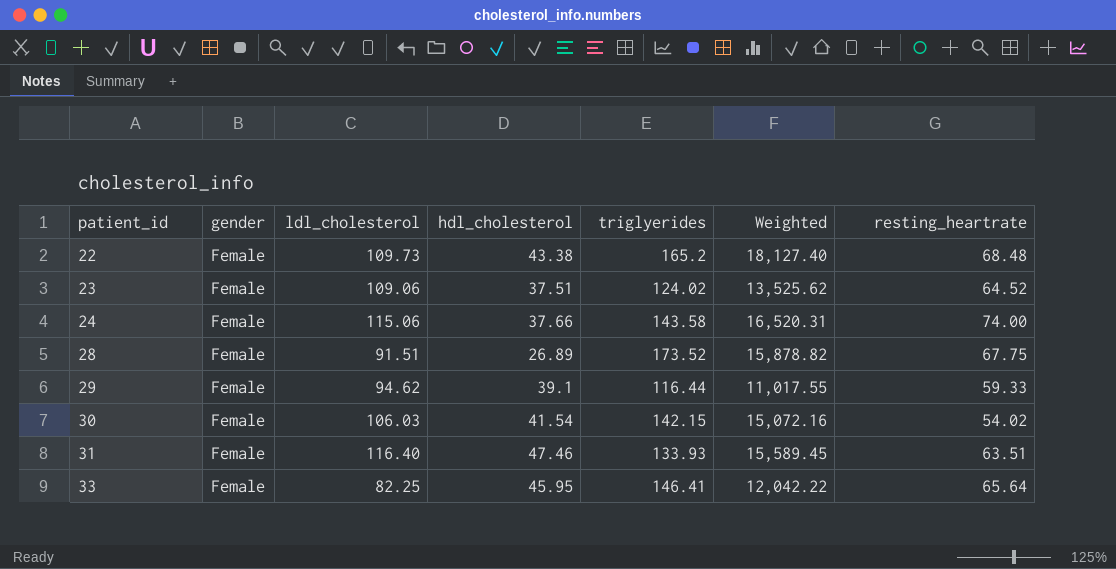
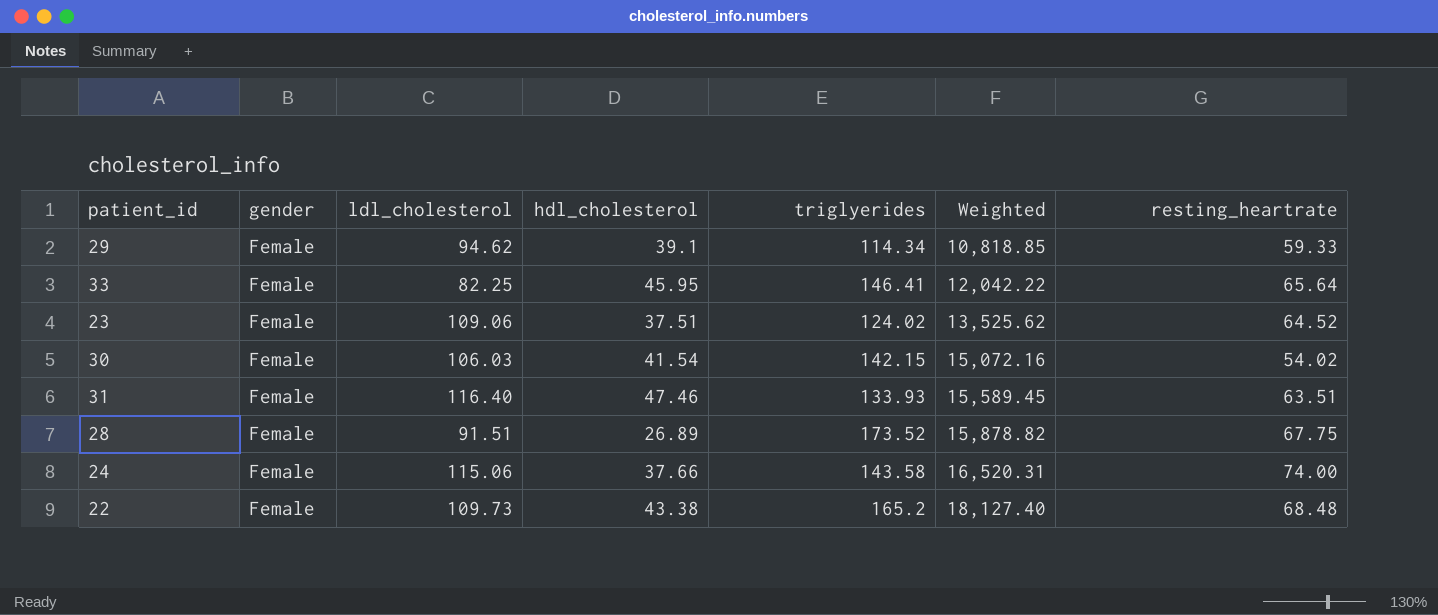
row order: patient_id ascending -> Weighted ascending
29 | triglyerides: 116.44 -> 114.34
29 | Weighted: 11,017.55 -> 10,818.85

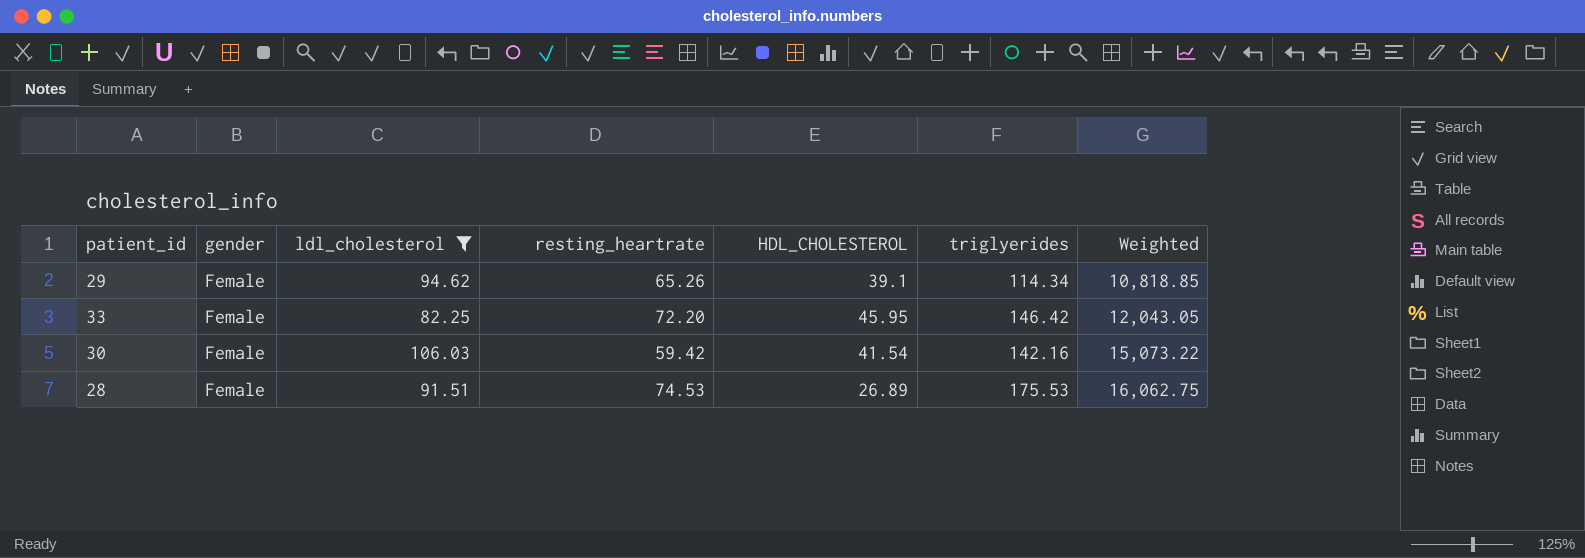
filter: none -> ldl_cholesterol <= 106.03
column resting_heartrate | position: 7 -> 4
column name: hdl_cholesterol -> HDL_CHOLESTEROL
29 | resting_heartrate: 59.33 -> 65.26
33 | resting_heartrate: 65.64 -> 72.20
33 | triglyerides: 146.41 -> 146.42
33 | Weighted: 12,042.22 -> 12,043.05
30 | resting_heartrate: 54.02 -> 59.42
30 | triglyerides: 142.15 -> 142.16
30 | Weighted: 15,072.16 -> 15,073.22
28 | resting_heartrate: 67.75 -> 74.53
28 | triglyerides: 173.52 -> 175.53
28 | Weighted: 15,878.82 -> 16,062.75

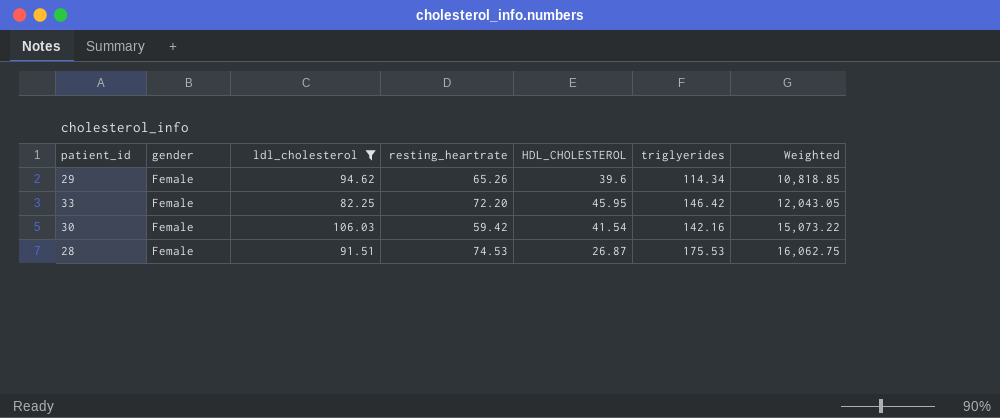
29 | HDL_CHOLESTEROL: 39.1 -> 39.6
28 | HDL_CHOLESTEROL: 26.89 -> 26.87

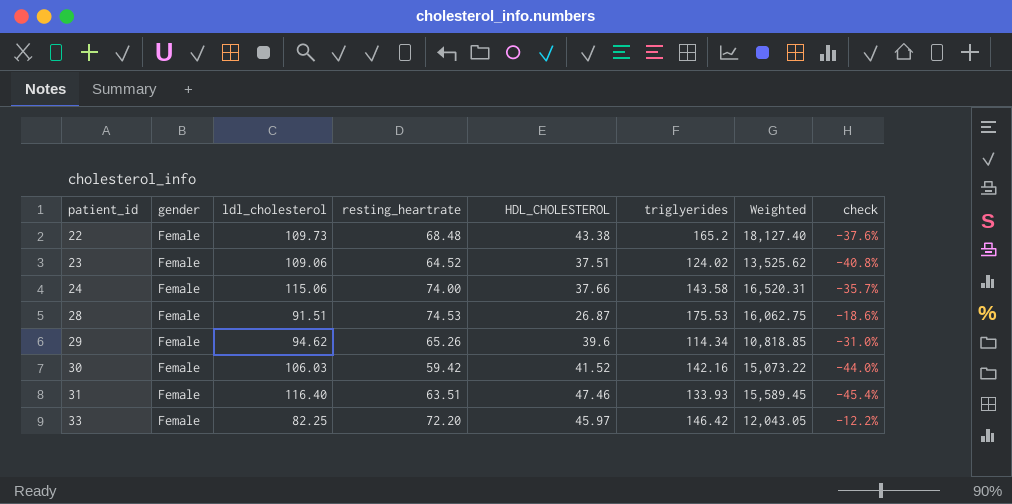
filter: ldl_cholesterol <= 106.03 -> none
row order: Weighted ascending -> patient_id ascending
column check | formula: none -> ([resting_heartrate] - [ldl_cholesterol]) / [ldl_cholesterol]
30 | HDL_CHOLESTEROL: 41.54 -> 41.52
33 | HDL_CHOLESTEROL: 45.95 -> 45.97

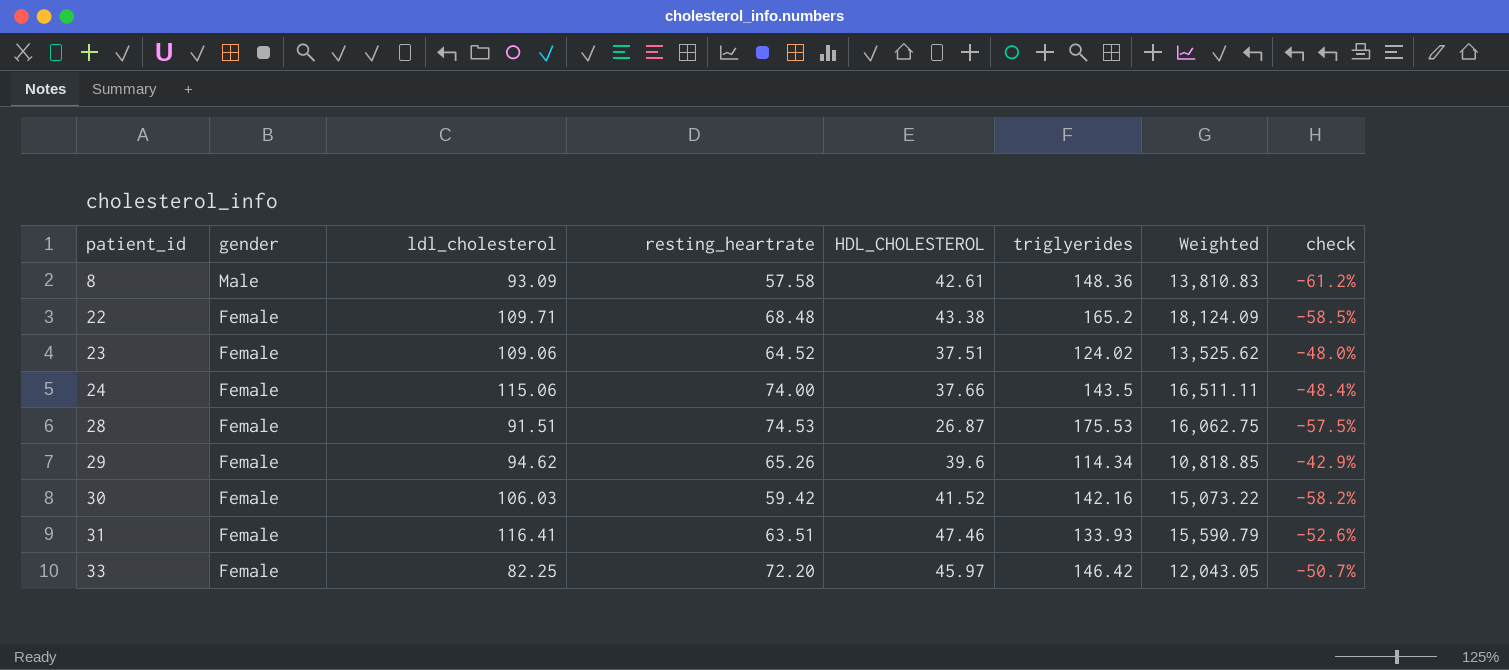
column check | formula: ([resting_heartrate] - [ldl_cholesterol]) / [ldl_cholesterol] -> ([resting_heartrate] - [triglyerides]) / [triglyerides]
row 8: none -> Male | 93.09 | 57.58 | 42.61 | 148.36 | 13,810.83 | -61.2%
22 | ldl_cholesterol: 109.73 -> 109.71
22 | Weighted: 18,127.40 -> 18,124.09
24 | triglyerides: 143.58 -> 143.5
24 | Weighted: 16,520.31 -> 16,511.11
31 | ldl_cholesterol: 116.40 -> 116.41
31 | Weighted: 15,589.45 -> 15,590.79

